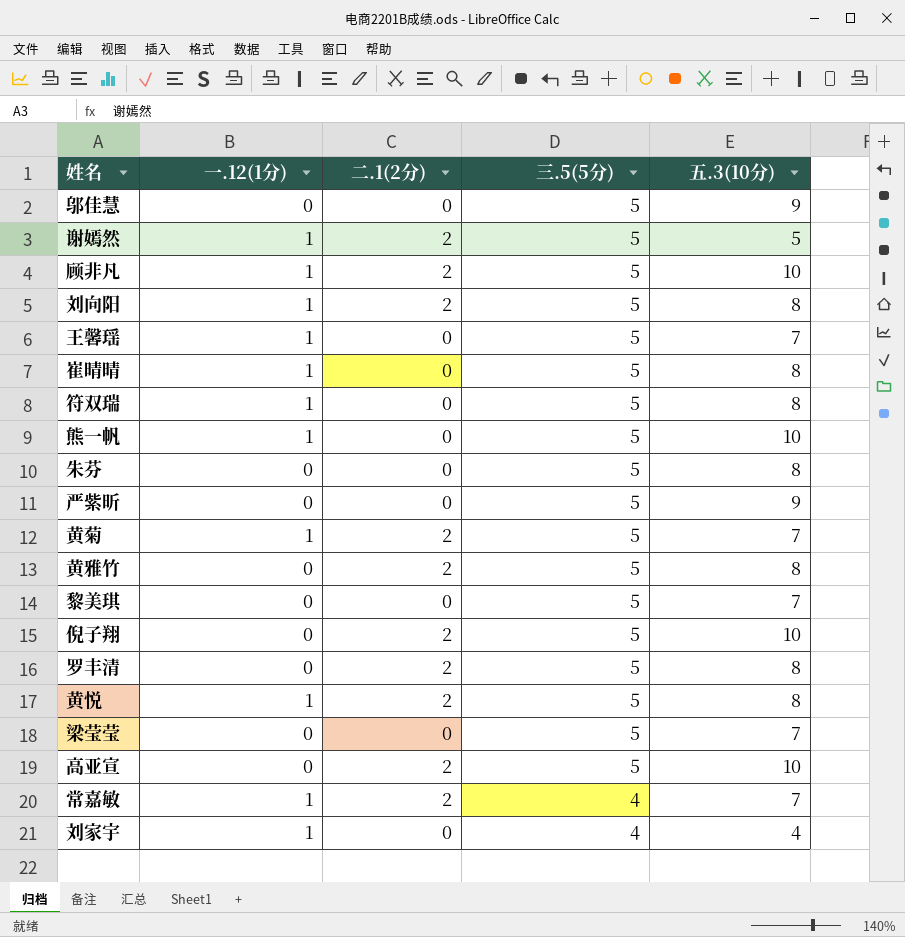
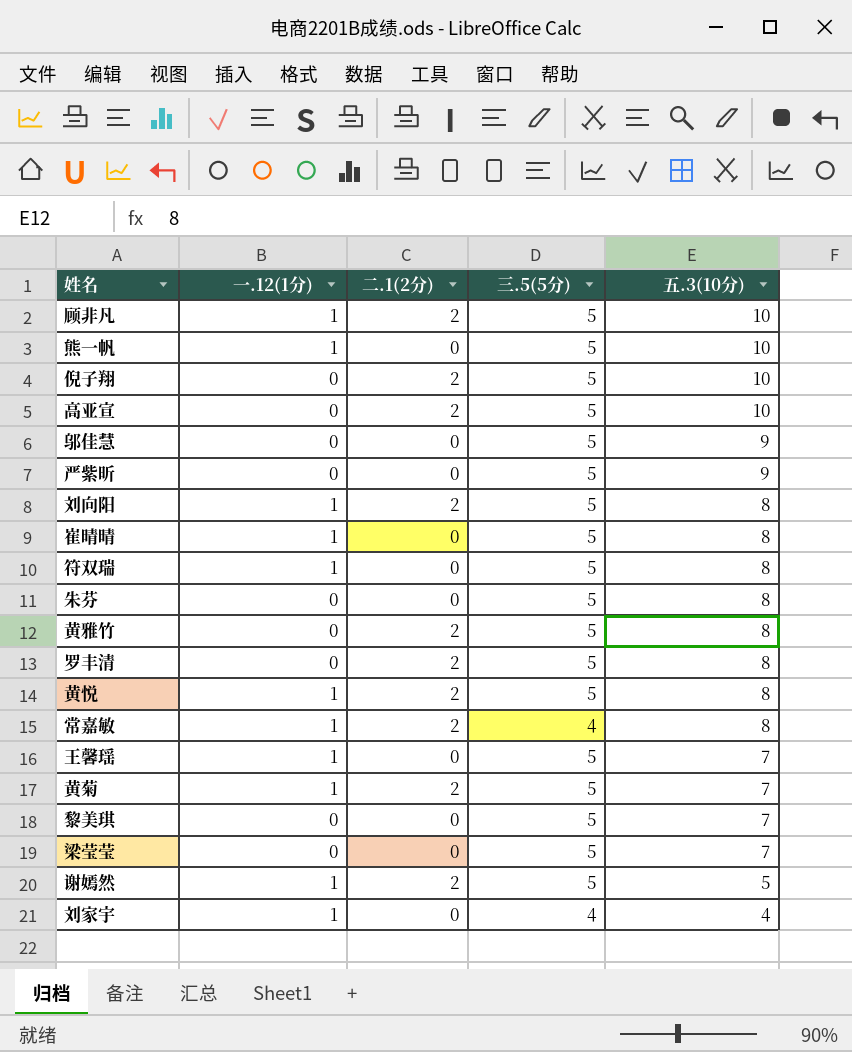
row order: 三.5(5分) descending -> 五.3(10分) descending
常嘉敏 | 五.3(10分): 7 -> 8

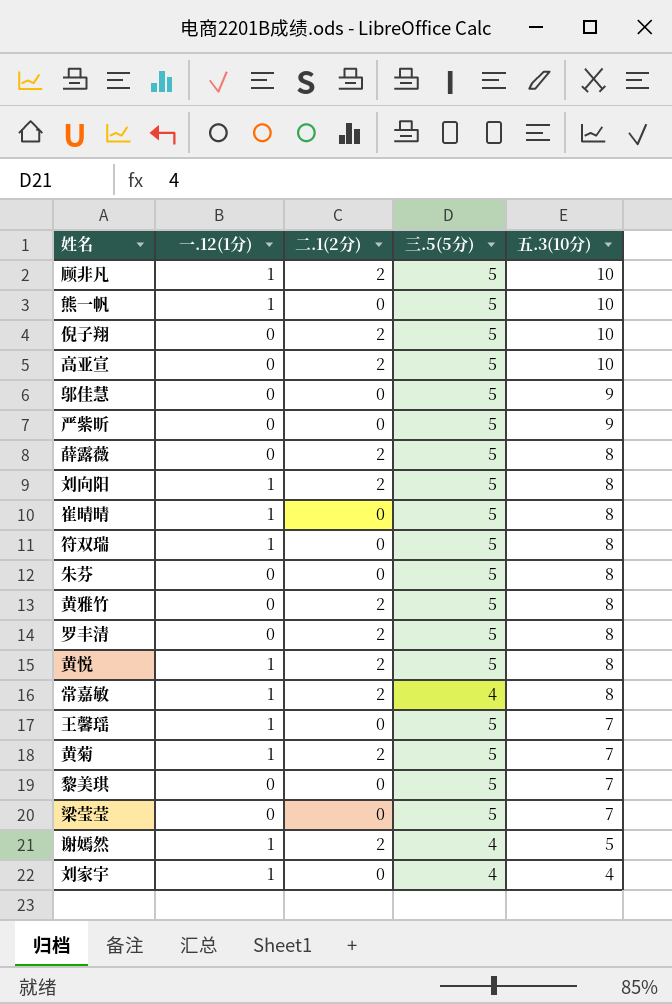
row 薛露薇: none -> 0 | 2 | 5 | 8
谢嫣然 | 三.5(5分): 5 -> 4

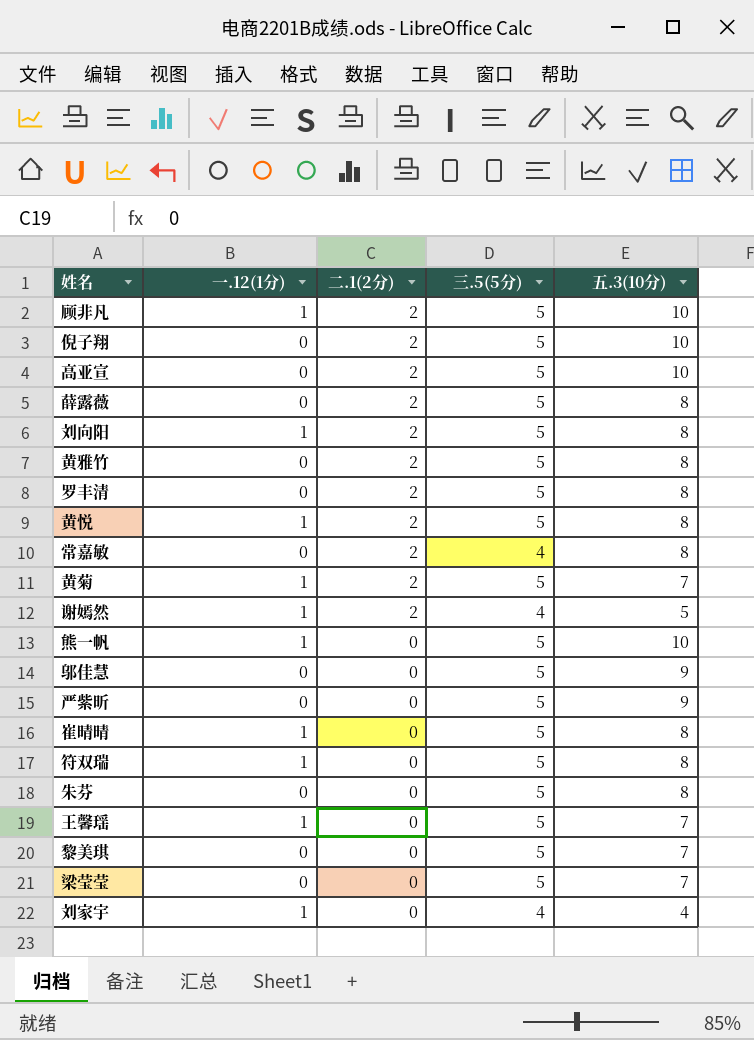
row order: 五.3(10分) descending -> 二.1(2分) descending
常嘉敏 | 一.12(1分): 1 -> 0

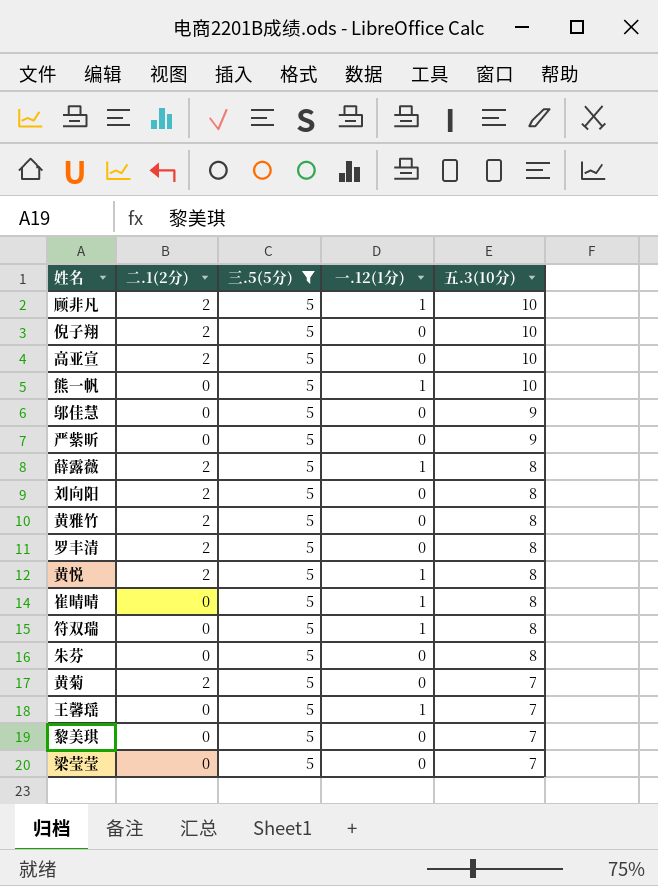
filter: none -> 三.5(5分) = 5
row order: 二.1(2分) descending -> 五.3(10分) descending
column 一.12(1分) | position: 2 -> 4
薛露薇 | 一.12(1分): 0 -> 1
刘向阳 | 一.12(1分): 1 -> 0
黄菊 | 一.12(1分): 1 -> 0

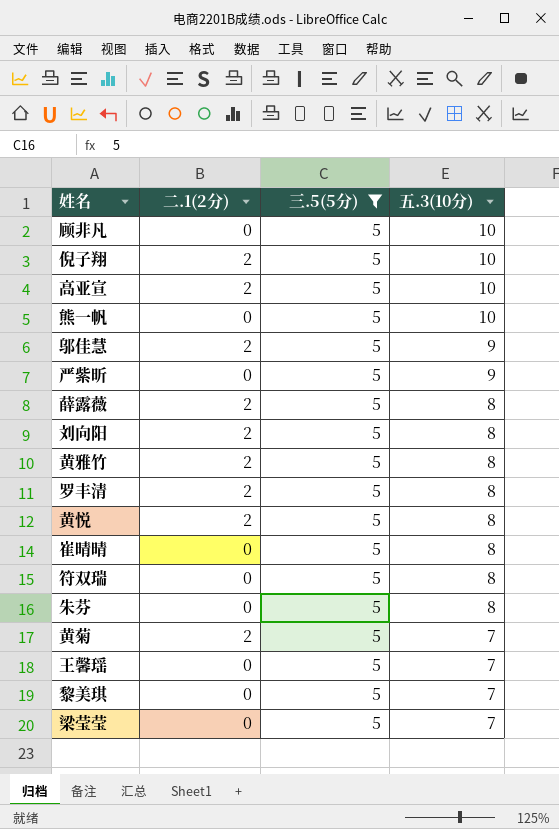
column 一.12(1分) | position: 4 -> none
顾非凡 | 二.1(2分): 2 -> 0
邬佳慧 | 二.1(2分): 0 -> 2

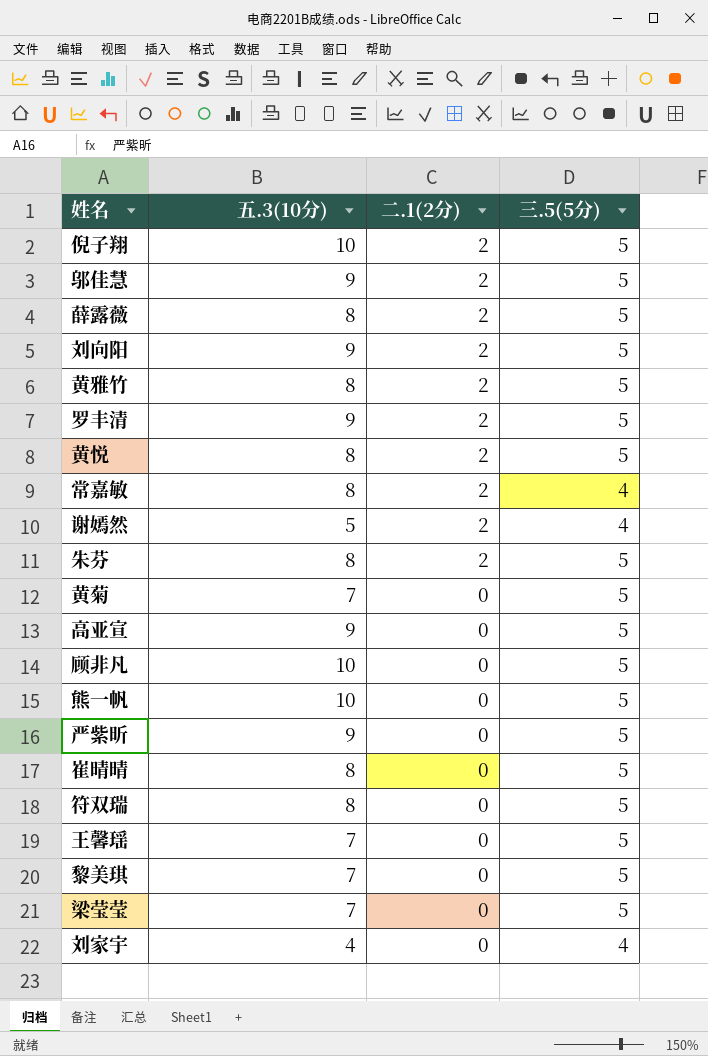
filter: 三.5(5分) = 5 -> none
row order: 五.3(10分) descending -> 二.1(2分) descending
column 五.3(10分) | position: 4 -> 2
刘向阳 | 五.3(10分): 8 -> 9
罗丰清 | 五.3(10分): 8 -> 9
朱芬 | 二.1(2分): 0 -> 2
黄菊 | 二.1(2分): 2 -> 0
高亚宣 | 五.3(10分): 10 -> 9
高亚宣 | 二.1(2分): 2 -> 0

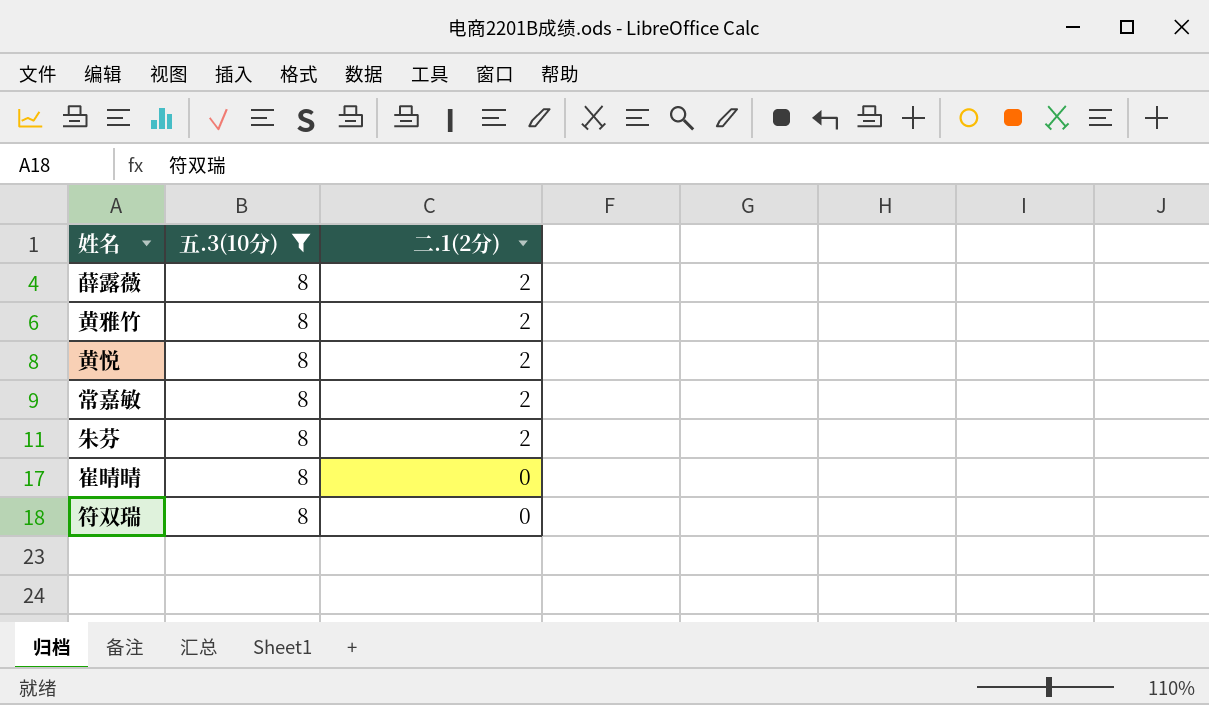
filter: none -> 五.3(10分) = 8
column 三.5(5分) | position: 4 -> none

